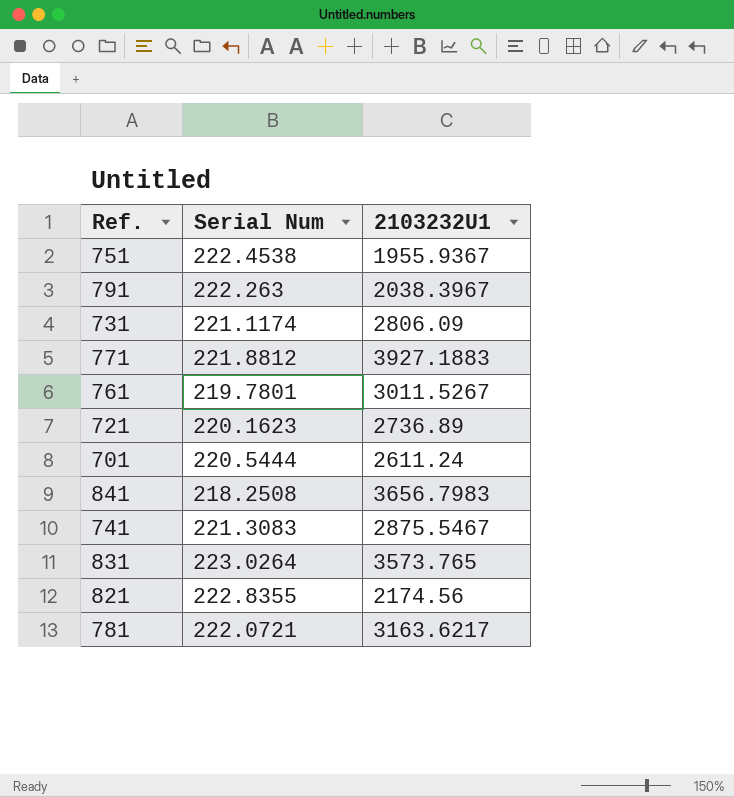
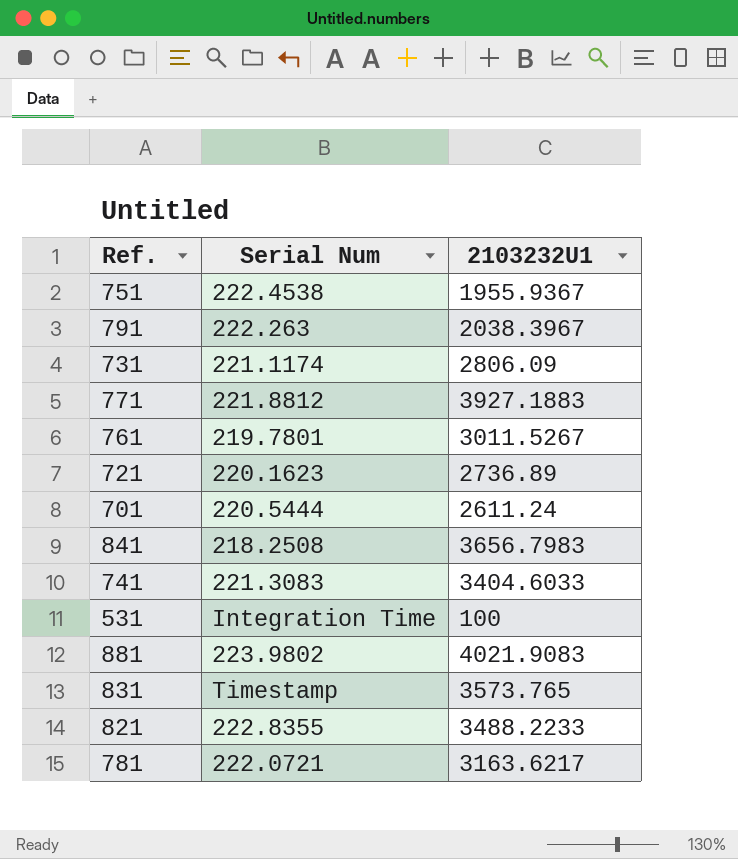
741 | 2103232U1: 2875.5467 -> 3404.6033
row 531: none -> Integration Time | 100
row 881: none -> 223.9802 | 4021.9083
831 | Serial Num: 223.0264 -> Timestamp
821 | 2103232U1: 2174.56 -> 3488.2233

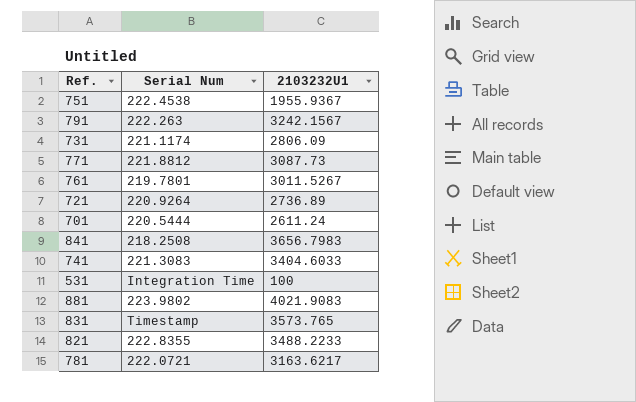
791 | 2103232U1: 2038.3967 -> 3242.1567
771 | 2103232U1: 3927.1883 -> 3087.73
721 | Serial Num: 220.1623 -> 220.9264

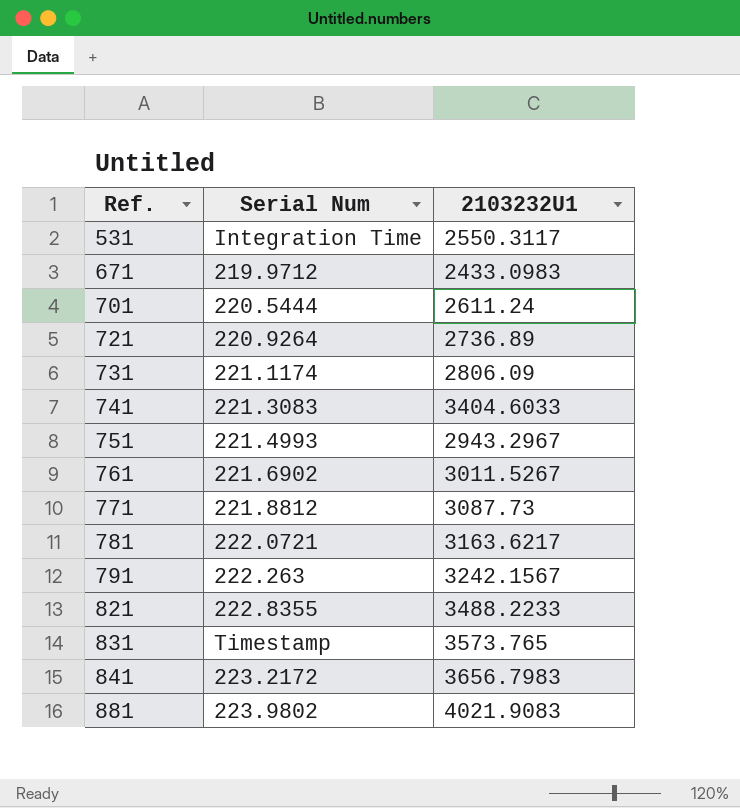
row order: none -> Ref. ascending
531 | 2103232U1: 100 -> 2550.3117
row 671: none -> 219.9712 | 2433.0983
751 | Serial Num: 222.4538 -> 221.4993
751 | 2103232U1: 1955.9367 -> 2943.2967
761 | Serial Num: 219.7801 -> 221.6902
841 | Serial Num: 218.2508 -> 223.2172

